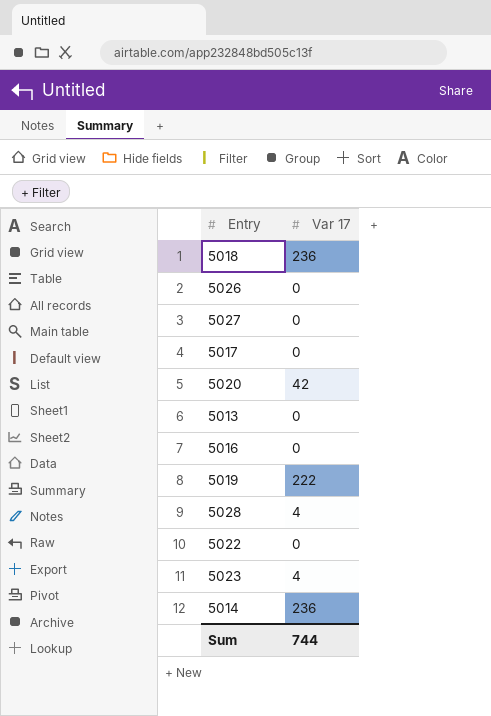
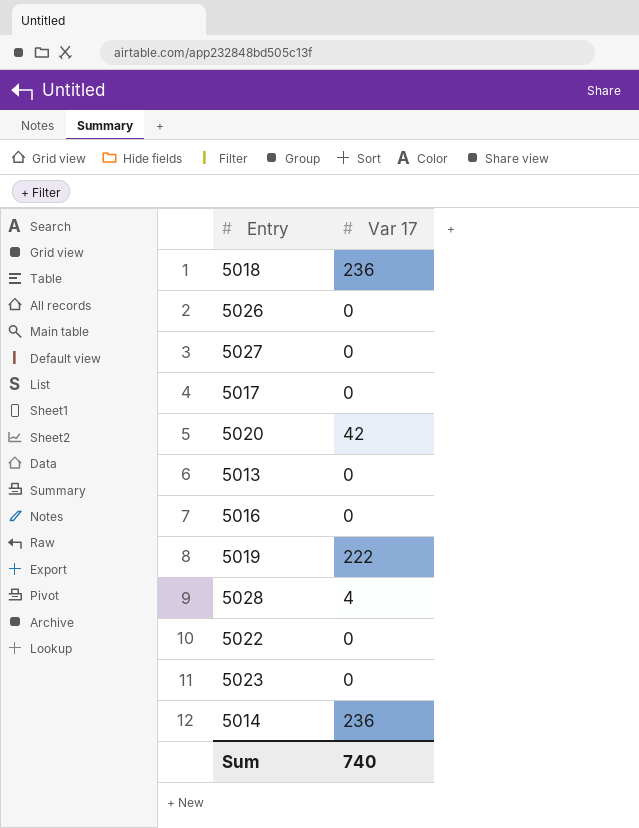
5023 | Var 17: 4 -> 0
Sum | Var 17: 744 -> 740

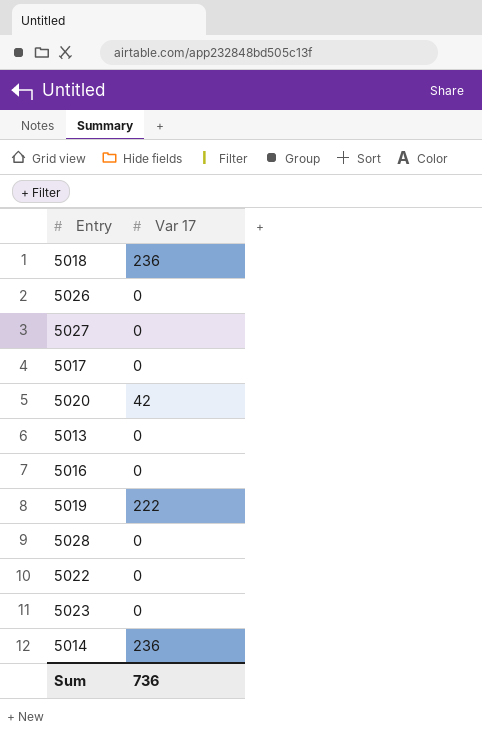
5028 | Var 17: 4 -> 0
Sum | Var 17: 740 -> 736

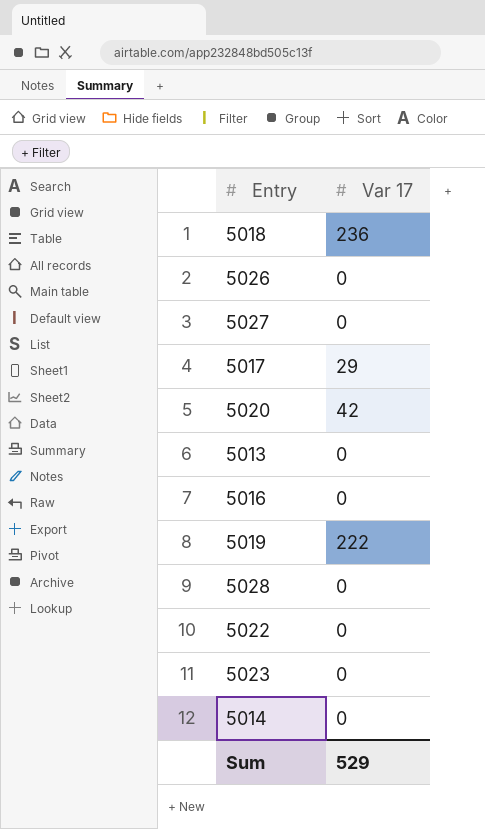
5017 | Var 17: 0 -> 29
5014 | Var 17: 236 -> 0
Sum | Var 17: 736 -> 529

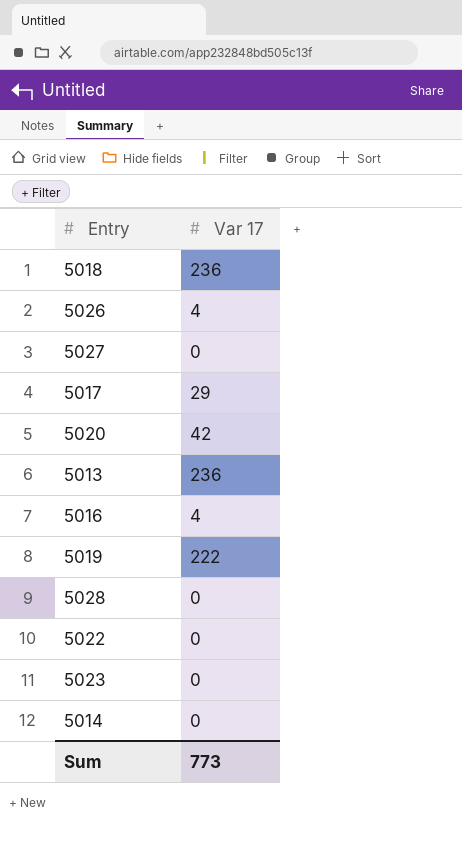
5026 | Var 17: 0 -> 4
5013 | Var 17: 0 -> 236
5016 | Var 17: 0 -> 4
Sum | Var 17: 529 -> 773

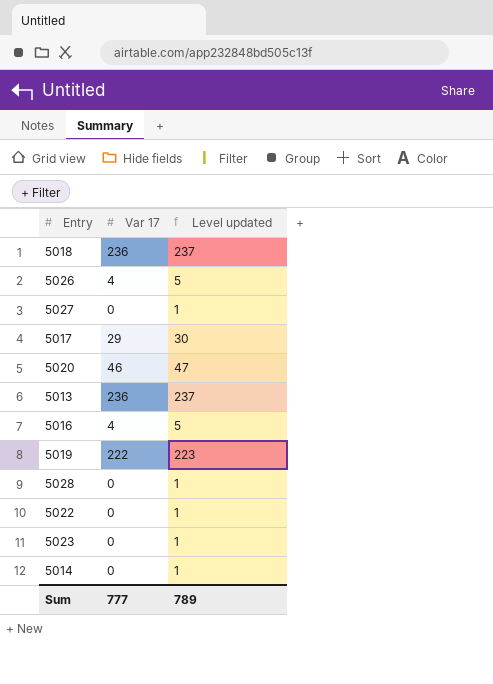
column Level updated | formula: none -> [Var 17] + 1
5020 | Var 17: 42 -> 46
Sum | Var 17: 773 -> 777

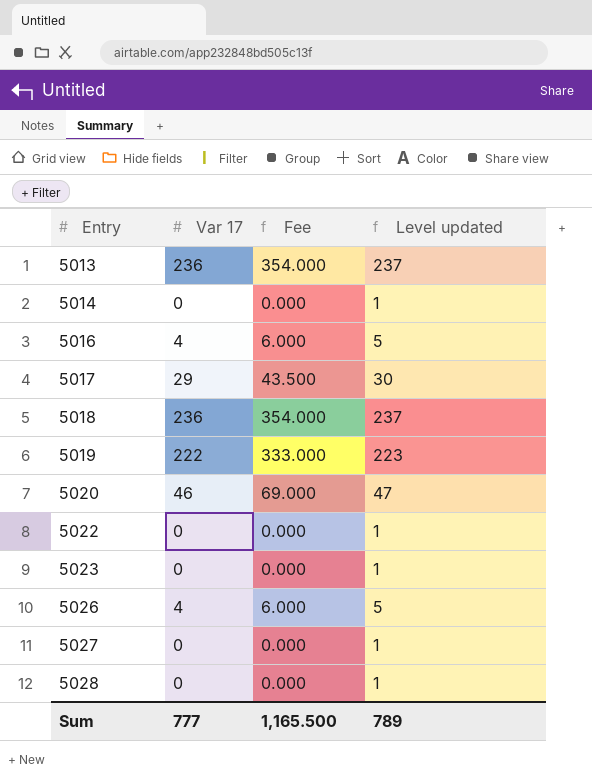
row order: none -> Entry ascending
column Fee | formula: none -> [Var 17] * 1.5

